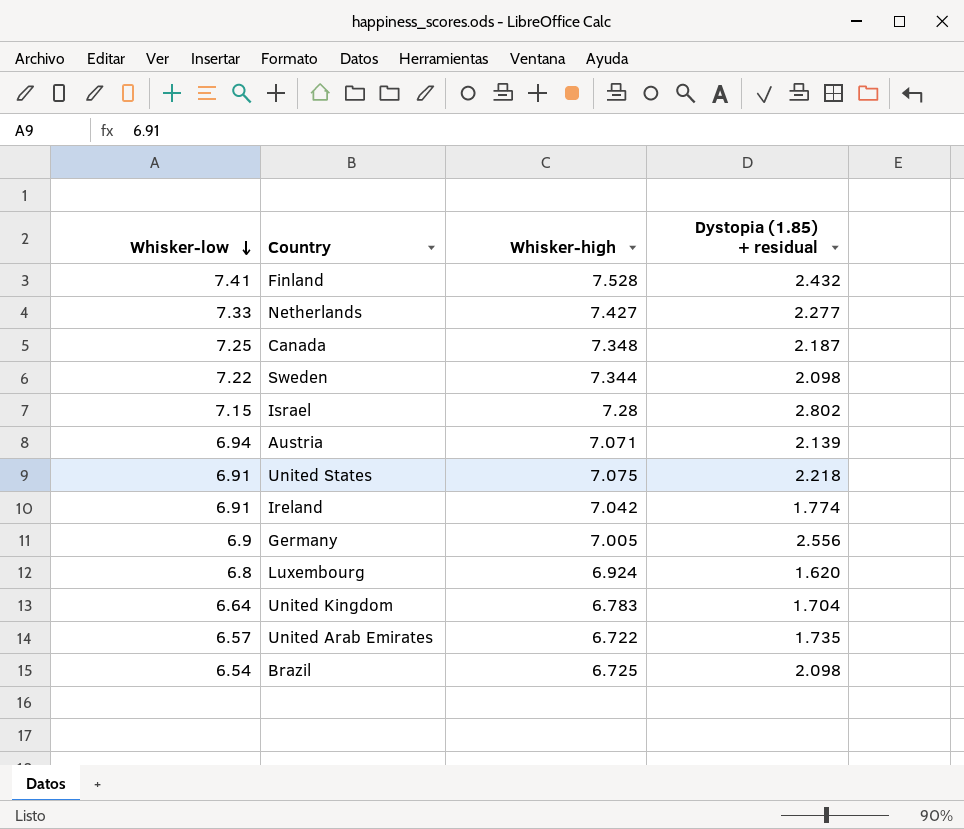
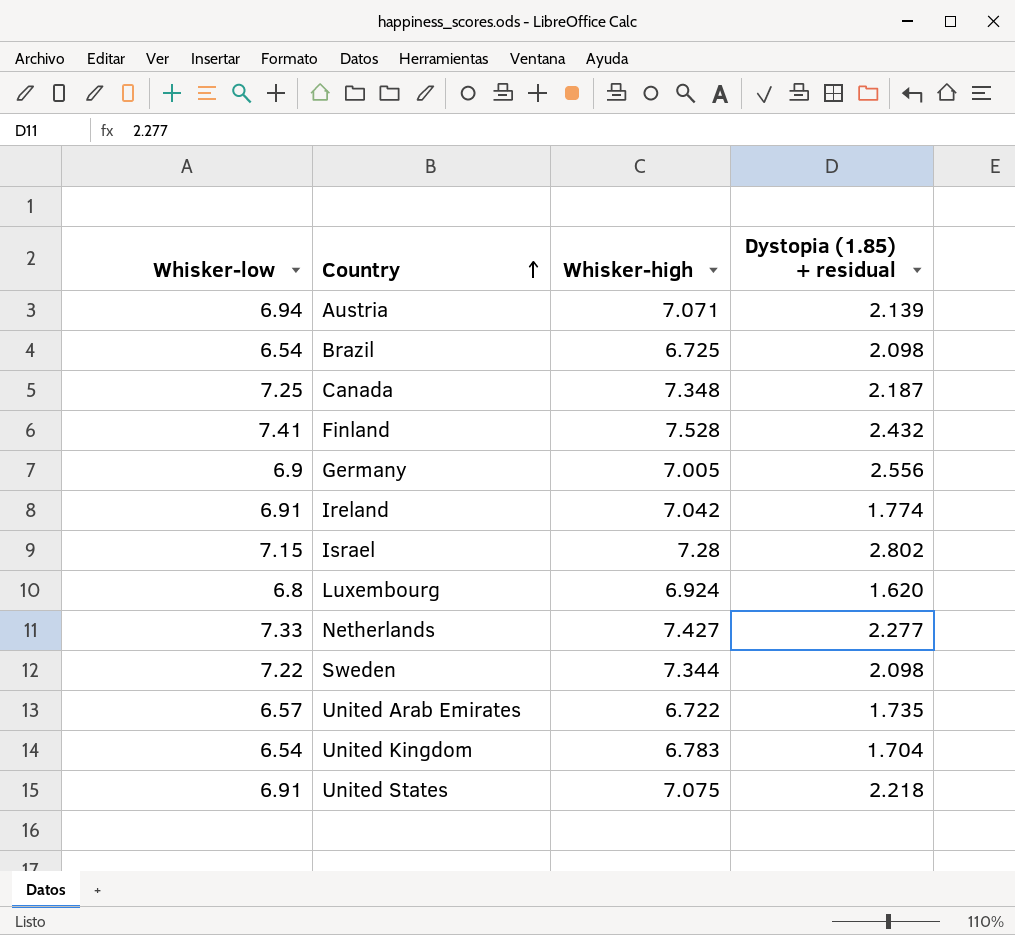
row order: Whisker-low descending -> Country ascending
United Kingdom | Whisker-low: 6.64 -> 6.54

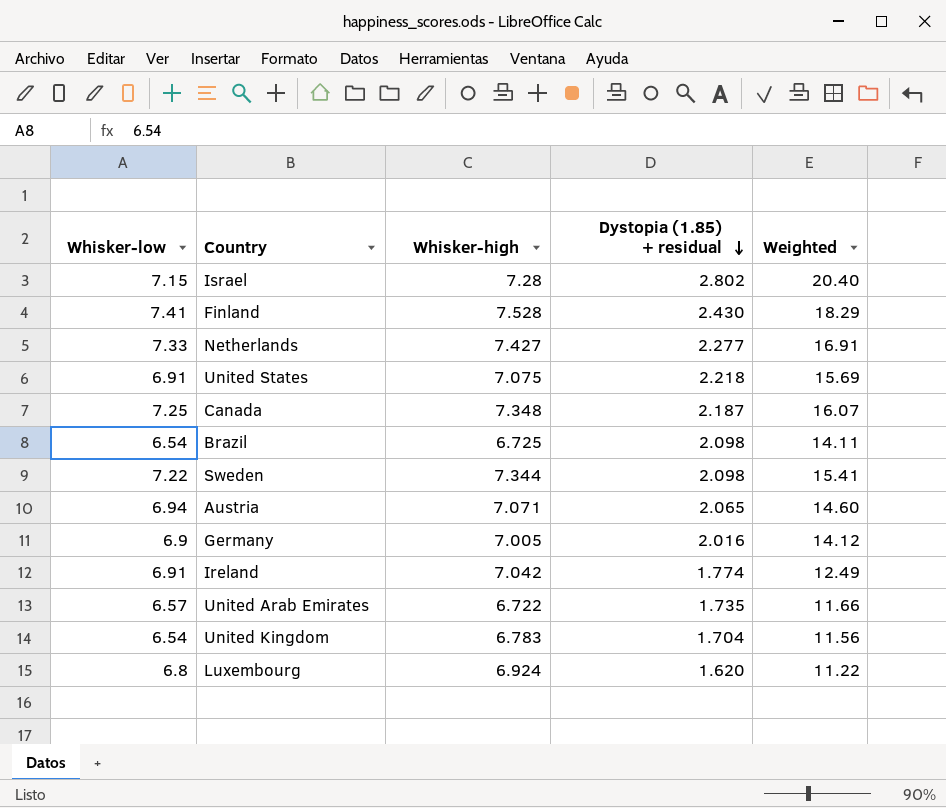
row order: Country ascending -> Dystopia (1.85) + residual descending
column Weighted | formula: none -> [Whisker-high] * [Dystopia (1.85) + residual]
Finland | Dystopia (1.85) + residual: 2.432 -> 2.430
Austria | Dystopia (1.85) + residual: 2.139 -> 2.065
Germany | Dystopia (1.85) + residual: 2.556 -> 2.016

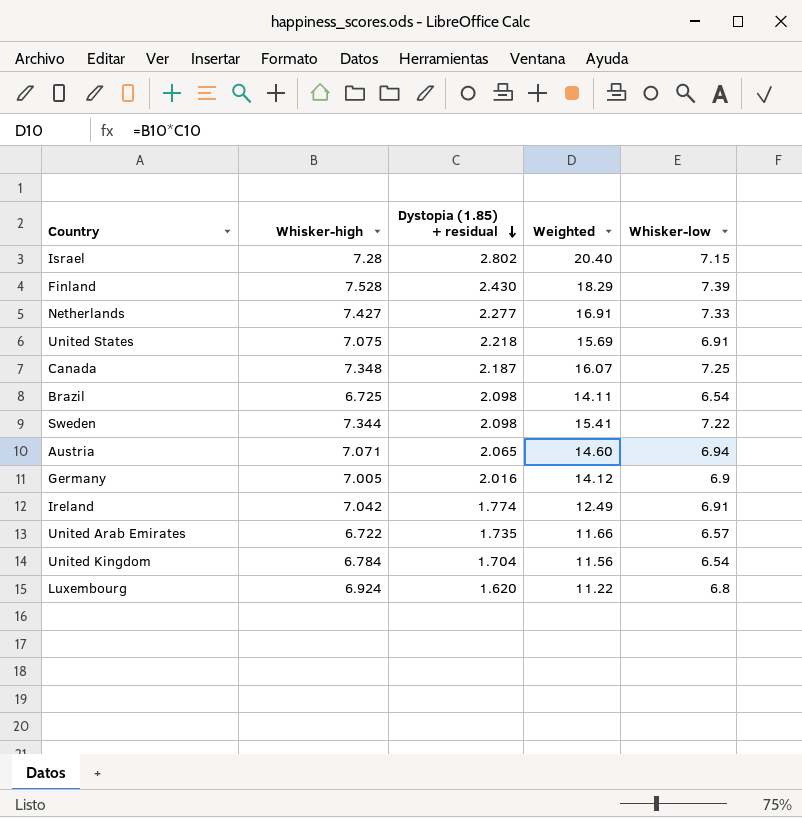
column Whisker-low | position: 1 -> 5
Finland | Whisker-low: 7.41 -> 7.39
United Kingdom | Whisker-high: 6.783 -> 6.784

